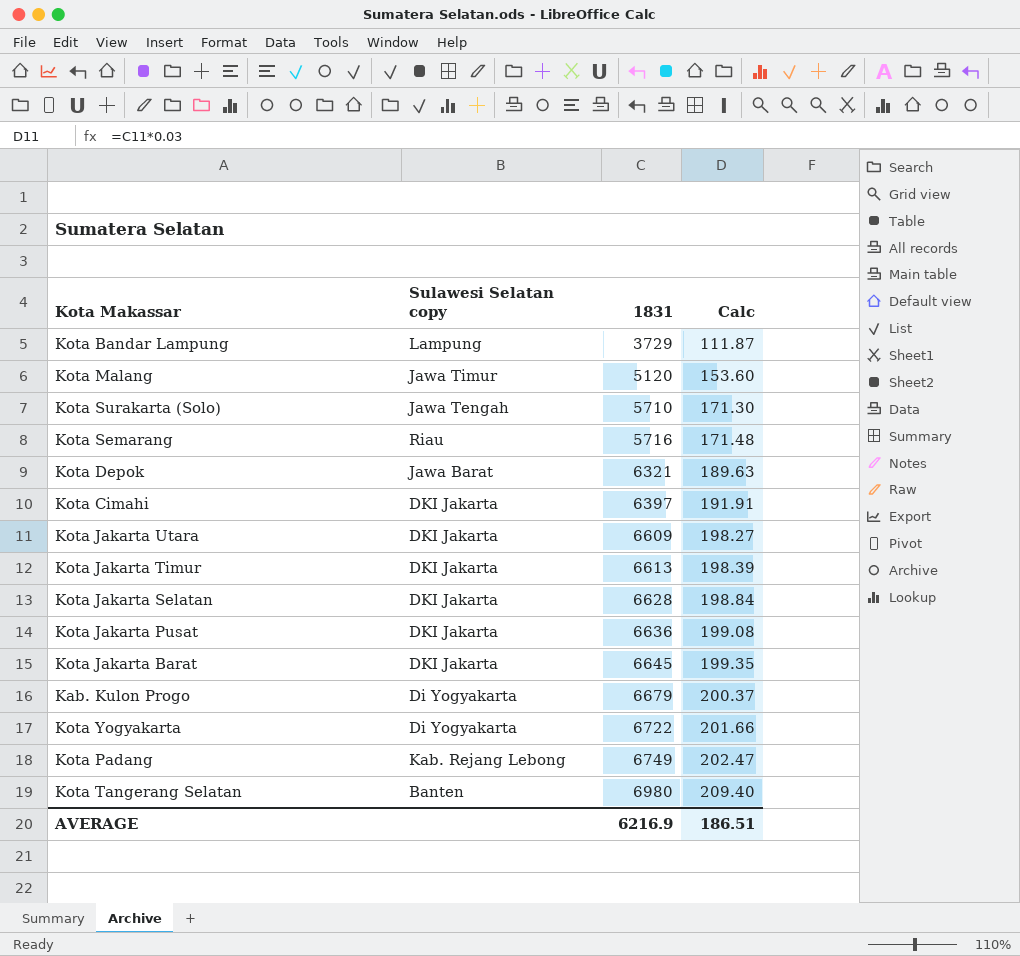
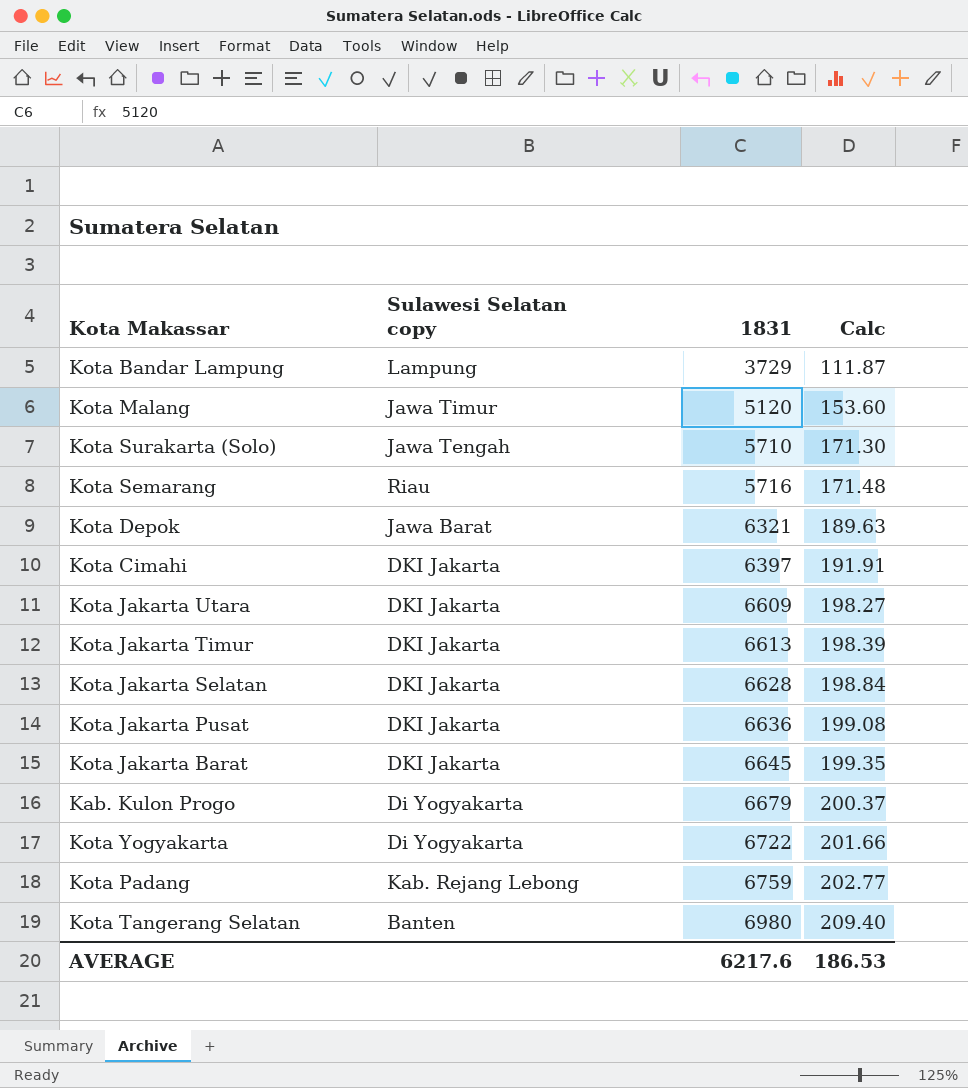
Kota Padang | 1831: 6749 -> 6759
Kota Padang | Calc: 202.47 -> 202.77
AVERAGE | 1831: 6216.9 -> 6217.6
AVERAGE | Calc: 186.51 -> 186.53

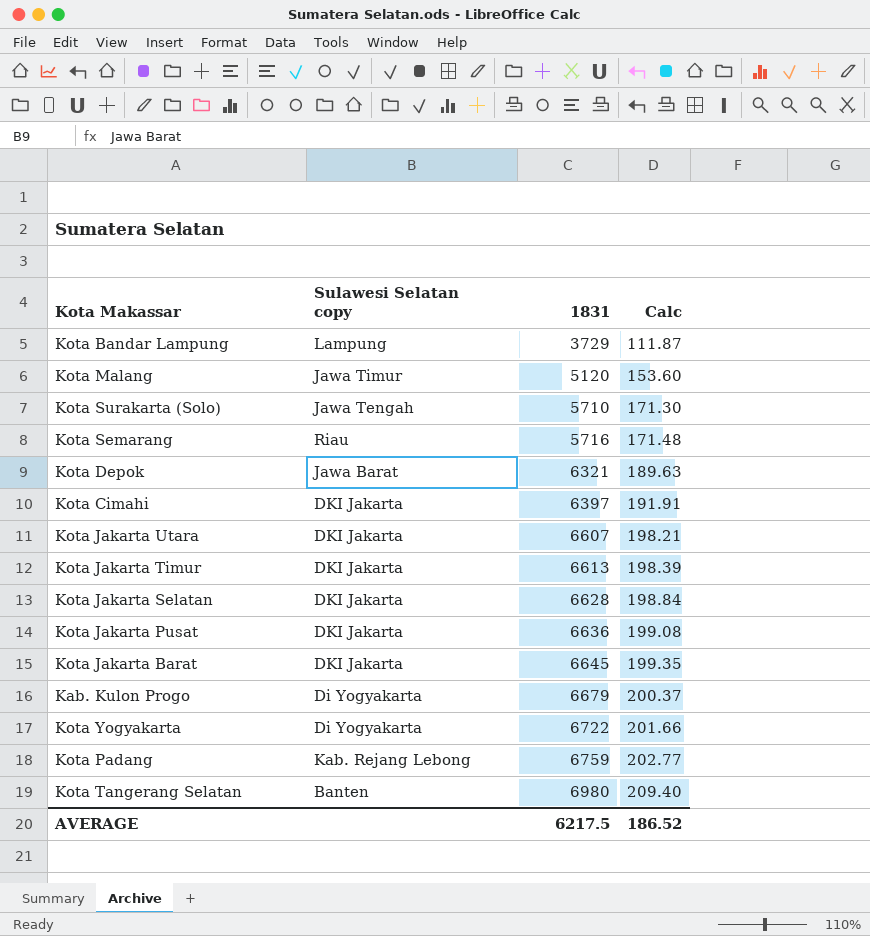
Kota Jakarta Utara | 1831: 6609 -> 6607
Kota Jakarta Utara | Calc: 198.27 -> 198.21
AVERAGE | 1831: 6217.6 -> 6217.5
AVERAGE | Calc: 186.53 -> 186.52

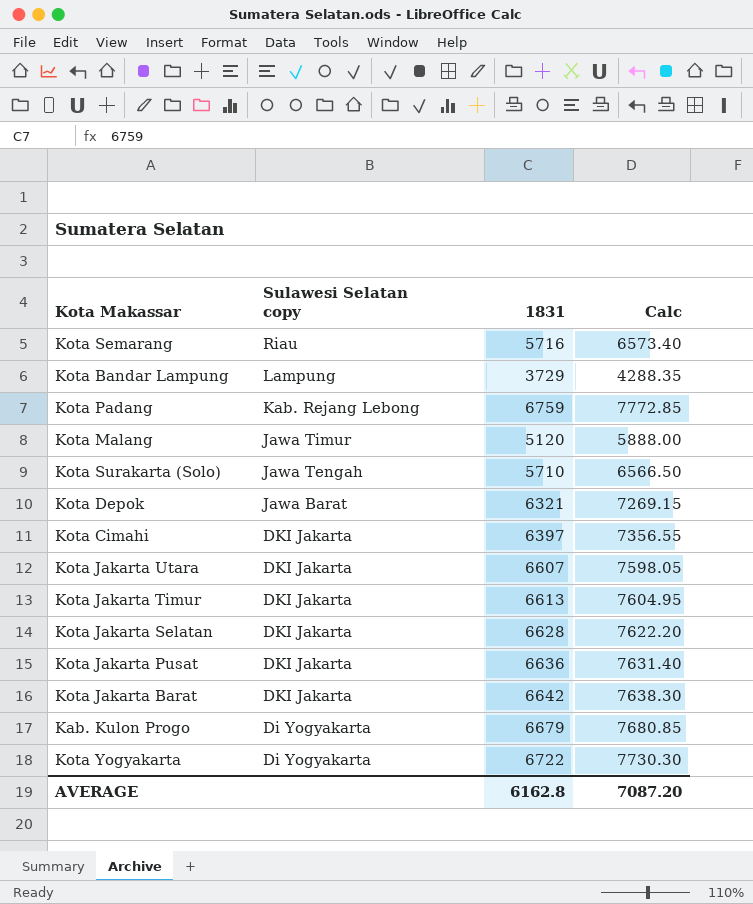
row order: 1831 ascending -> Sulawesi Selatan copy descending
column Calc | formula: [1831] * 0.03 -> [1831] * 1.15
row Kota Tangerang Selatan: Banten | 6980 | 209.40 -> none
Kota Jakarta Barat | 1831: 6645 -> 6642
AVERAGE | 1831: 6217.5 -> 6162.8
AVERAGE | Calc: 186.52 -> 7087.20

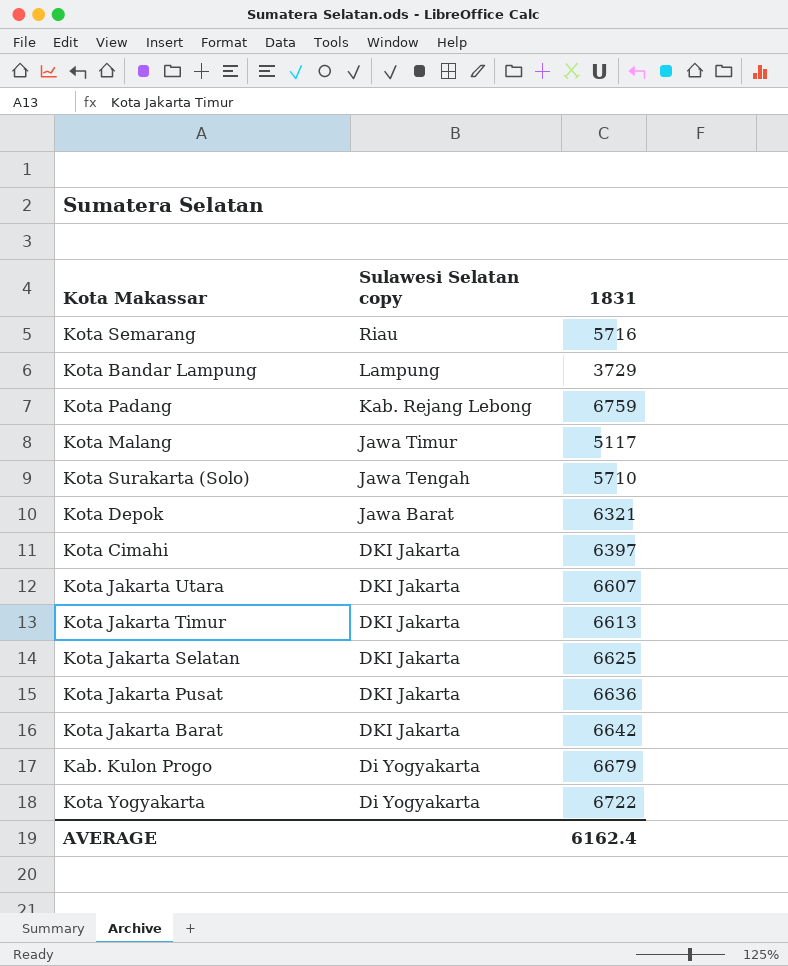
column Calc | formula: [1831] * 1.15 -> none
Kota Malang | 1831: 5120 -> 5117
Kota Jakarta Selatan | 1831: 6628 -> 6625
AVERAGE | 1831: 6162.8 -> 6162.4

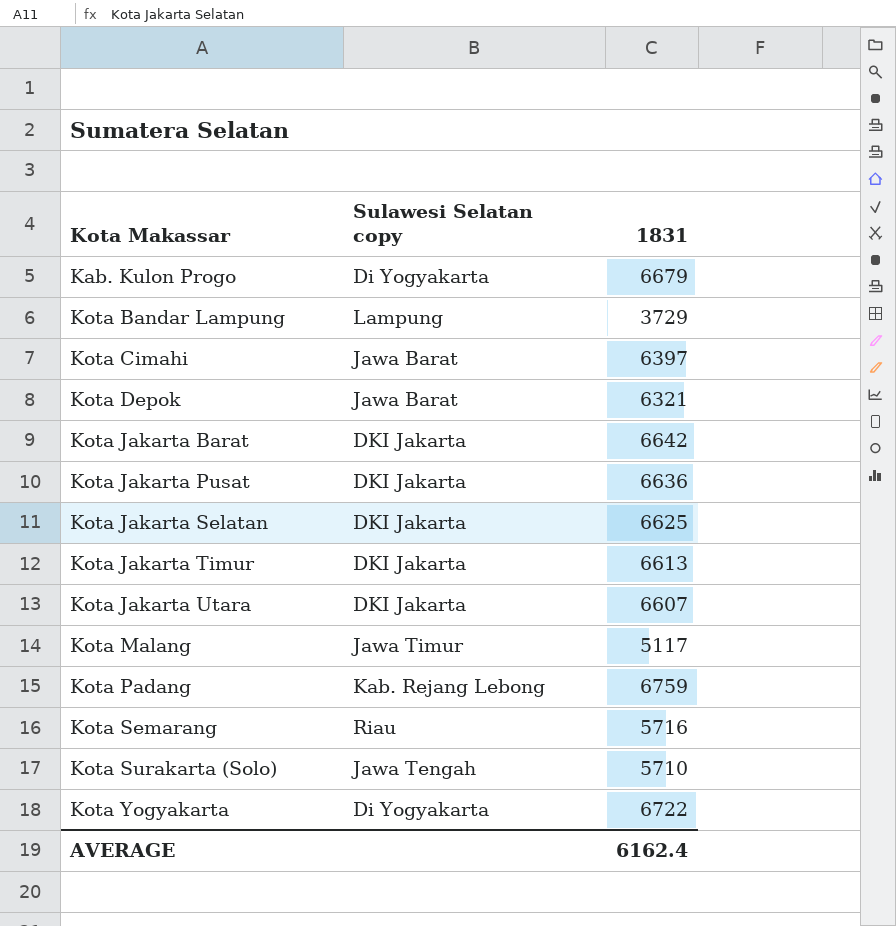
row order: Sulawesi Selatan copy descending -> Kota Makassar ascending
Kota Cimahi | Sulawesi Selatan copy: DKI Jakarta -> Jawa Barat

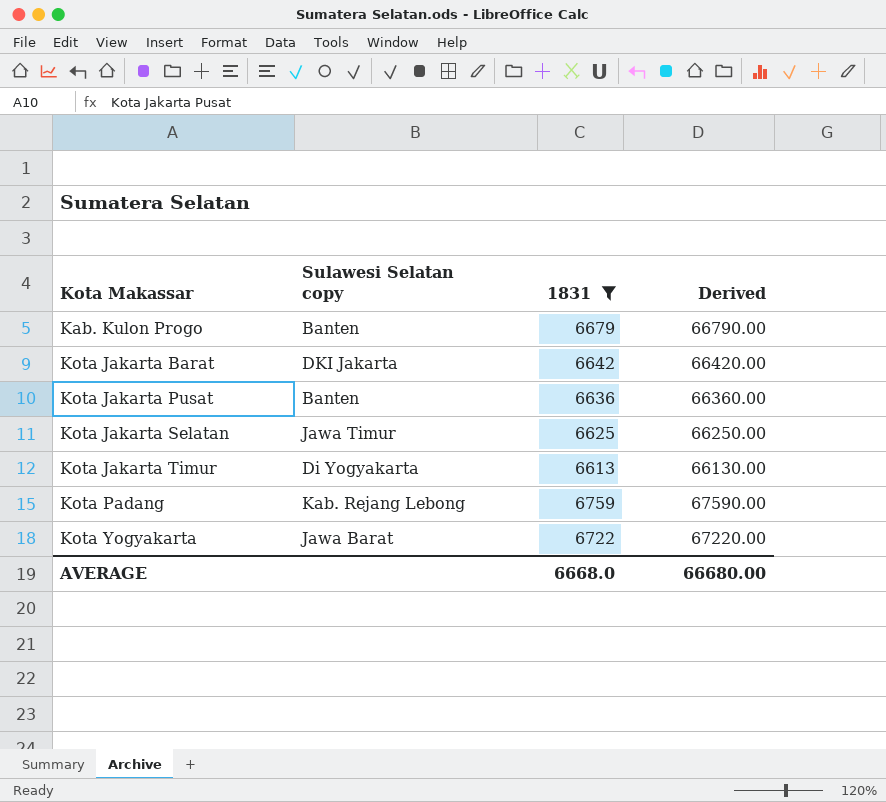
filter: none -> 1831 >= 6613
column Derived | formula: none -> [1831] * 10
Kab. Kulon Progo | Sulawesi Selatan copy: Di Yogyakarta -> Banten
Kota Jakarta Pusat | Sulawesi Selatan copy: DKI Jakarta -> Banten
Kota Jakarta Selatan | Sulawesi Selatan copy: DKI Jakarta -> Jawa Timur
Kota Jakarta Timur | Sulawesi Selatan copy: DKI Jakarta -> Di Yogyakarta
Kota Yogyakarta | Sulawesi Selatan copy: Di Yogyakarta -> Jawa Barat
AVERAGE | 1831: 6162.4 -> 6668.0

